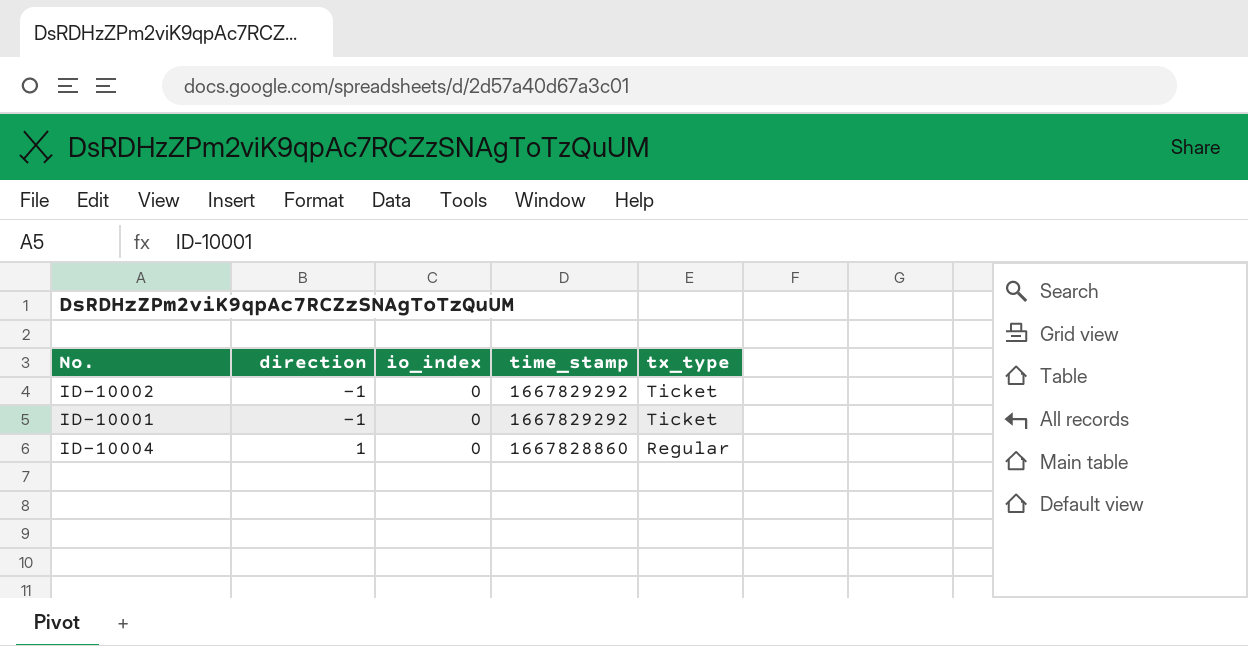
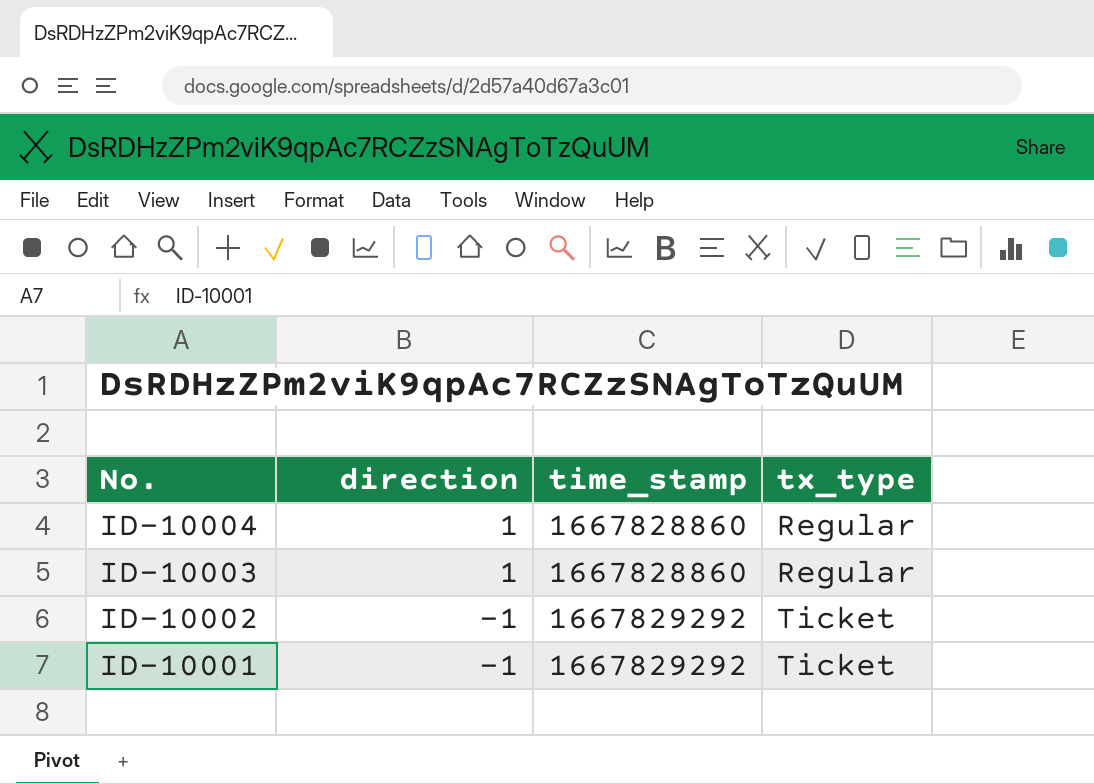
row order: direction ascending -> No. descending
column io_index | position: 3 -> none
row ID-10003: none -> 1 | 1667828860 | Regular

